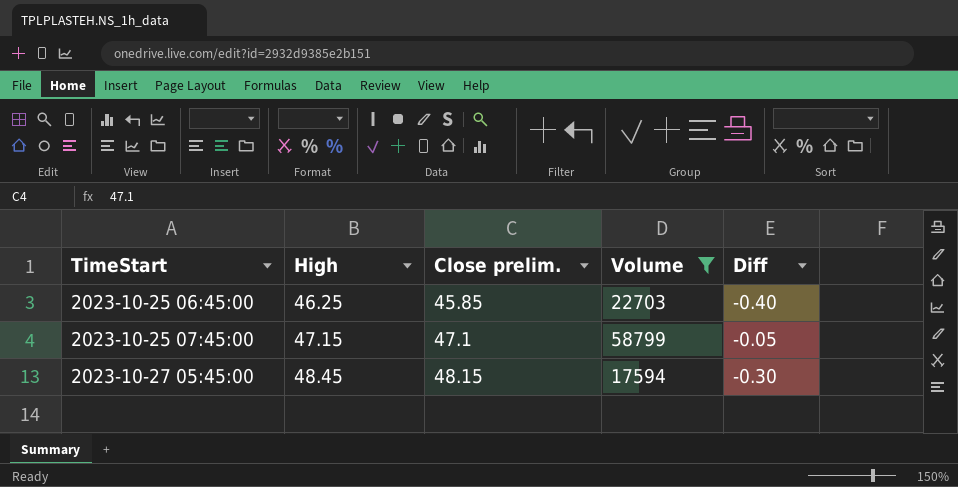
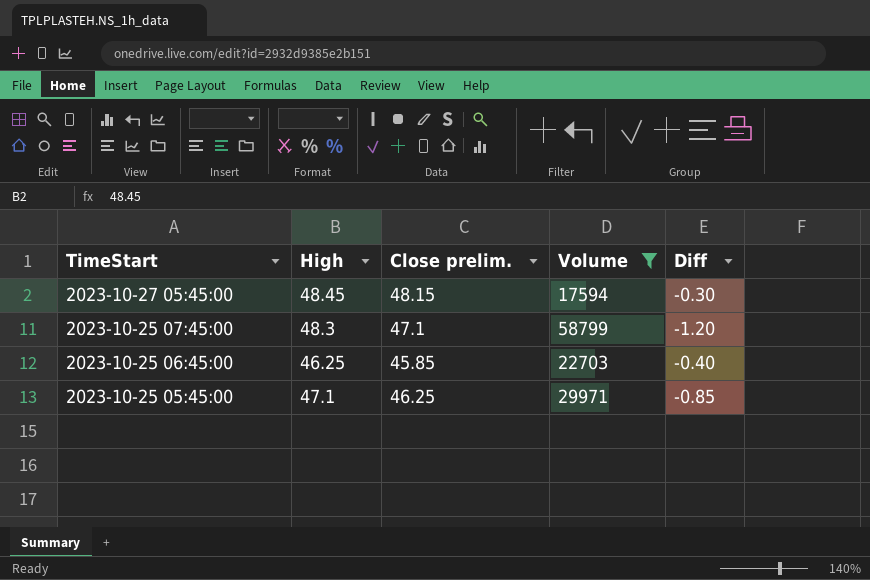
row order: TimeStart ascending -> TimeStart descending
2023-10-25 07:45:00 | High: 47.15 -> 48.3
2023-10-25 07:45:00 | Diff: -0.05 -> -1.20
row 2023-10-25 05:45:00: none -> 47.1 | 46.25 | 29971 | -0.85

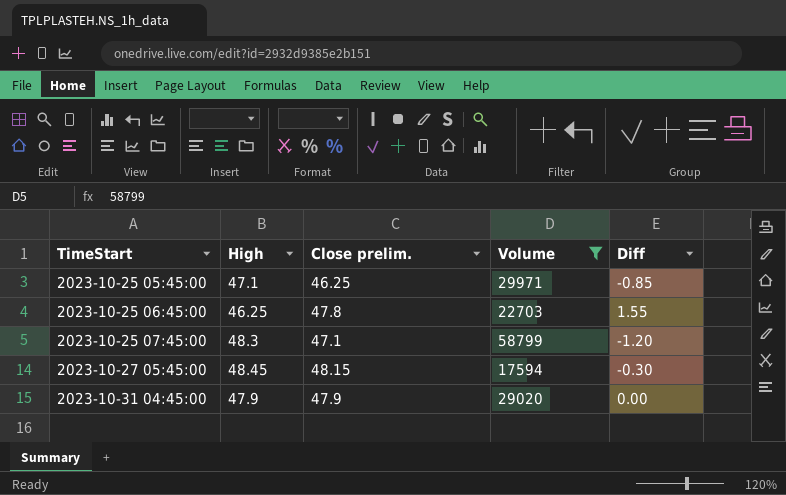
row order: TimeStart descending -> TimeStart ascending
2023-10-25 06:45:00 | Close prelim.: 45.85 -> 47.8
2023-10-25 06:45:00 | Diff: -0.40 -> 1.55
row 2023-10-31 04:45:00: none -> 47.9 | 47.9 | 29020 | 0.00

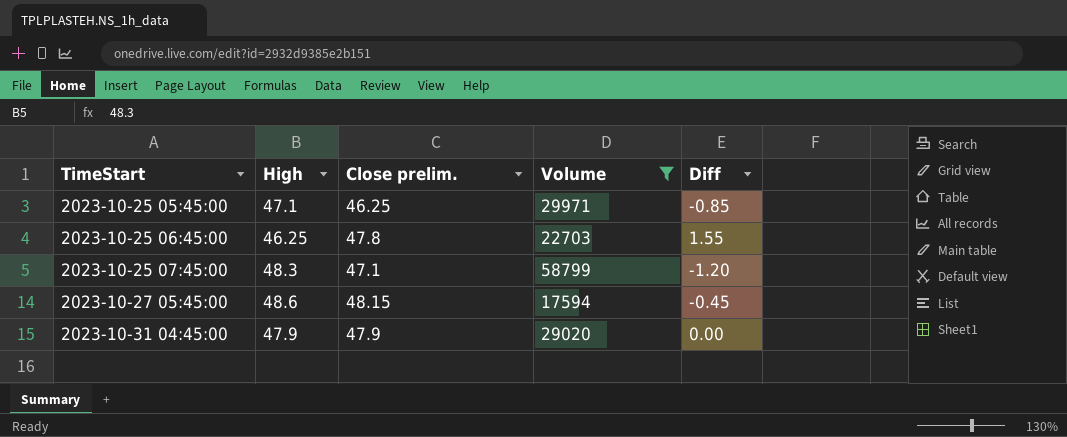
2023-10-27 05:45:00 | High: 48.45 -> 48.6
2023-10-27 05:45:00 | Diff: -0.30 -> -0.45

